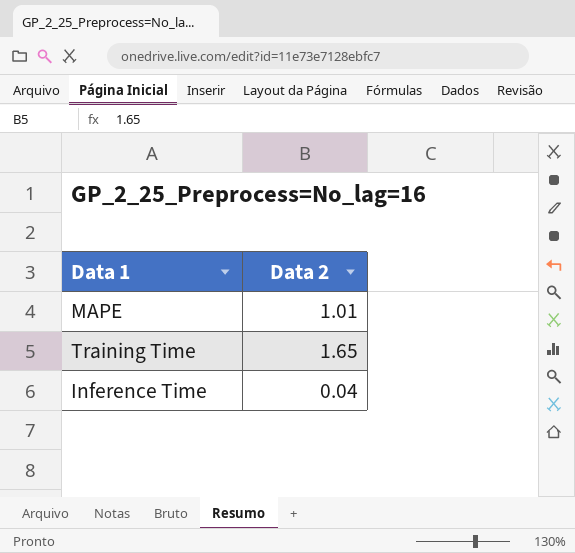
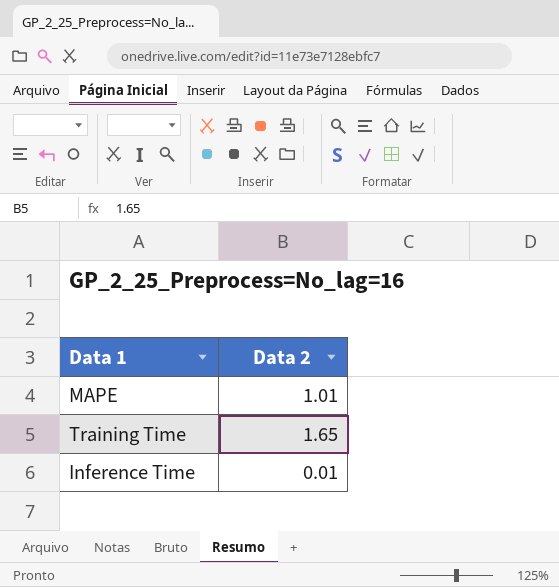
Inference Time | Data 2: 0.04 -> 0.01

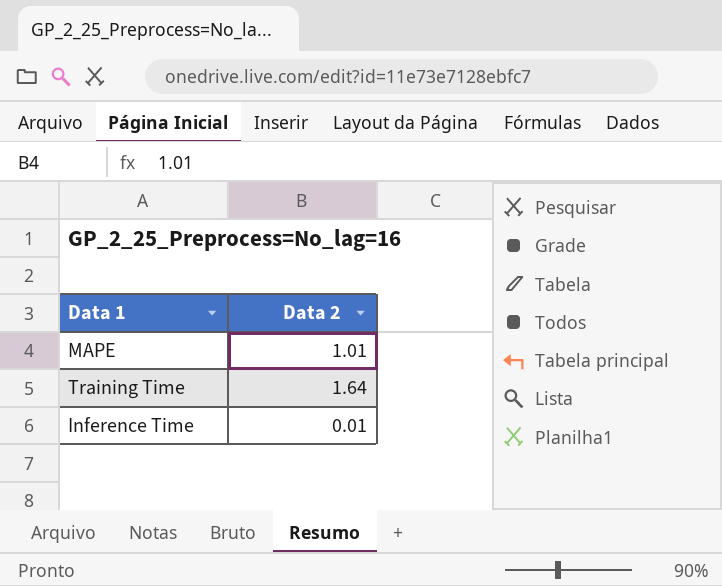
Training Time | Data 2: 1.65 -> 1.64

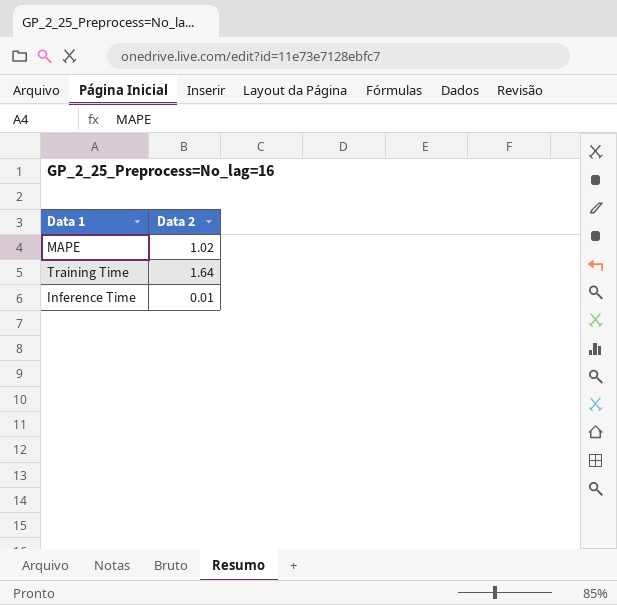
MAPE | Data 2: 1.01 -> 1.02

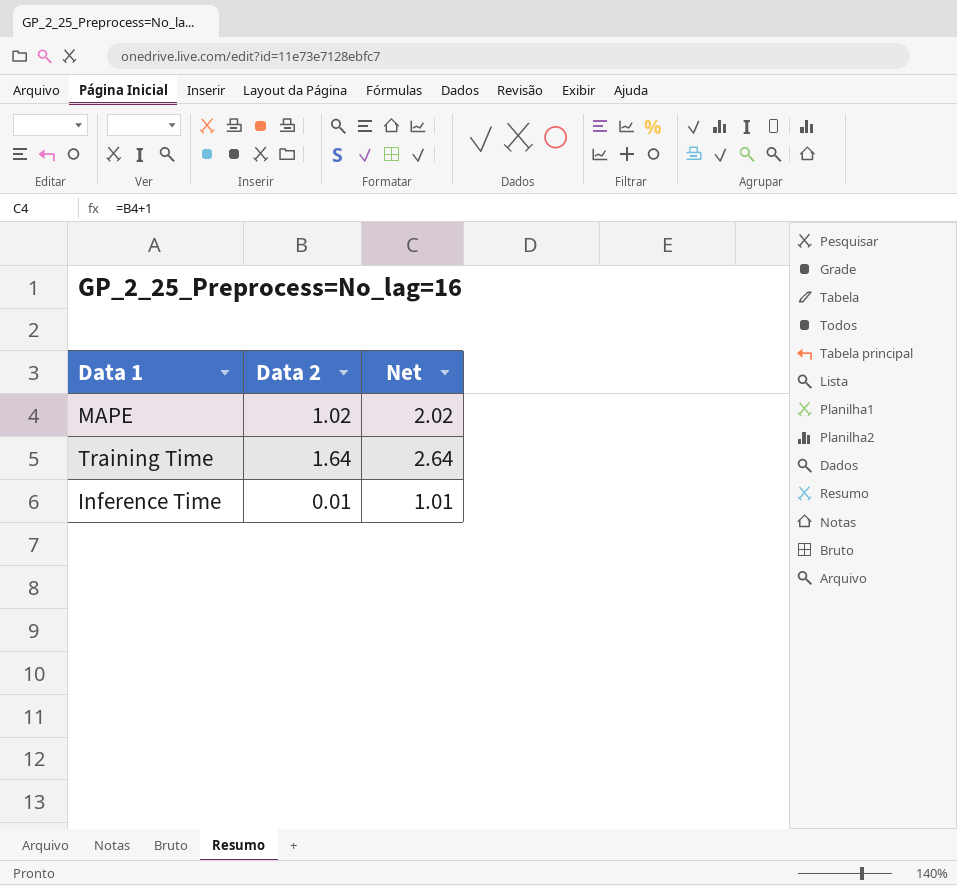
column Net | formula: none -> [Data 2] + 1

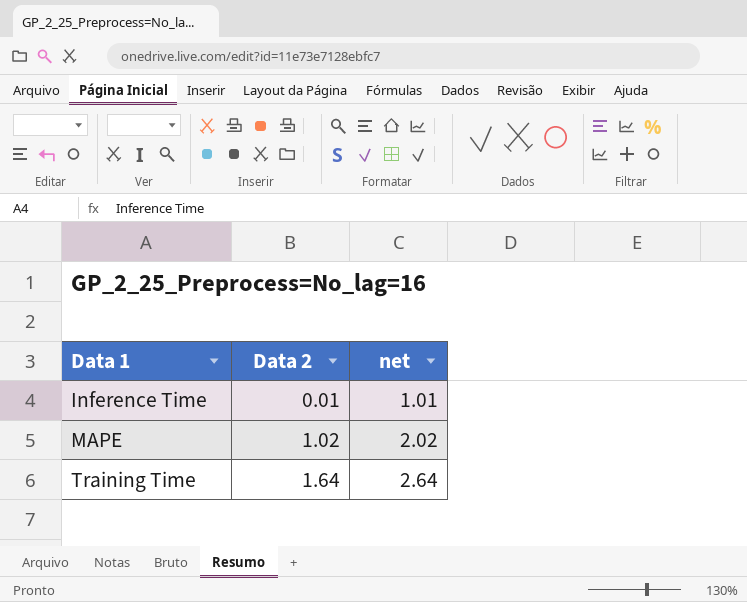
row order: none -> Data 1 ascending
column name: Net -> net

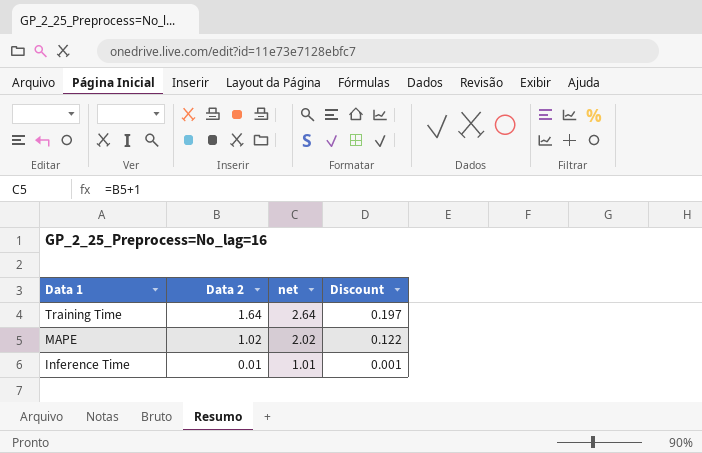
row order: Data 1 ascending -> Data 1 descending
column Discount | formula: none -> [Data 2] * 0.12

